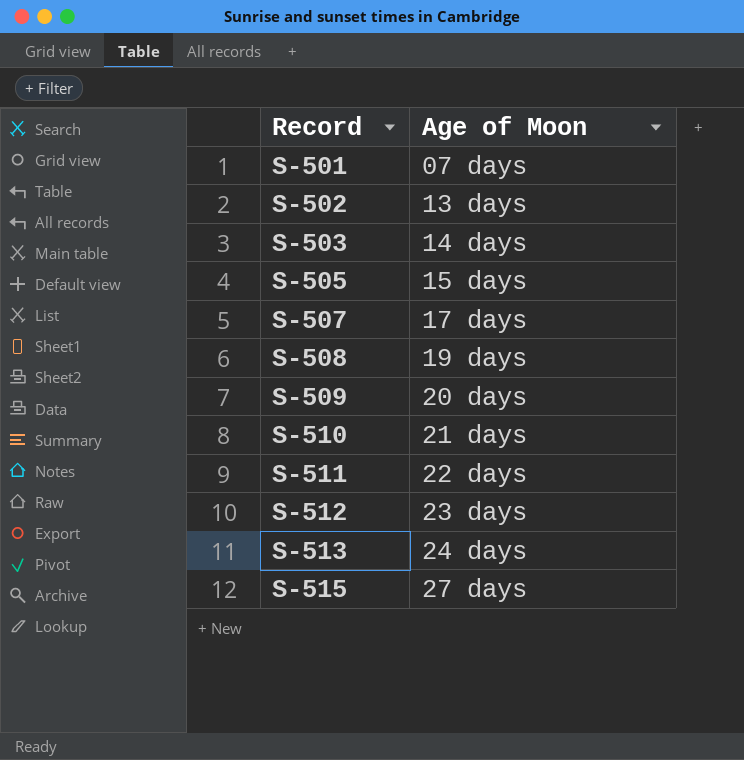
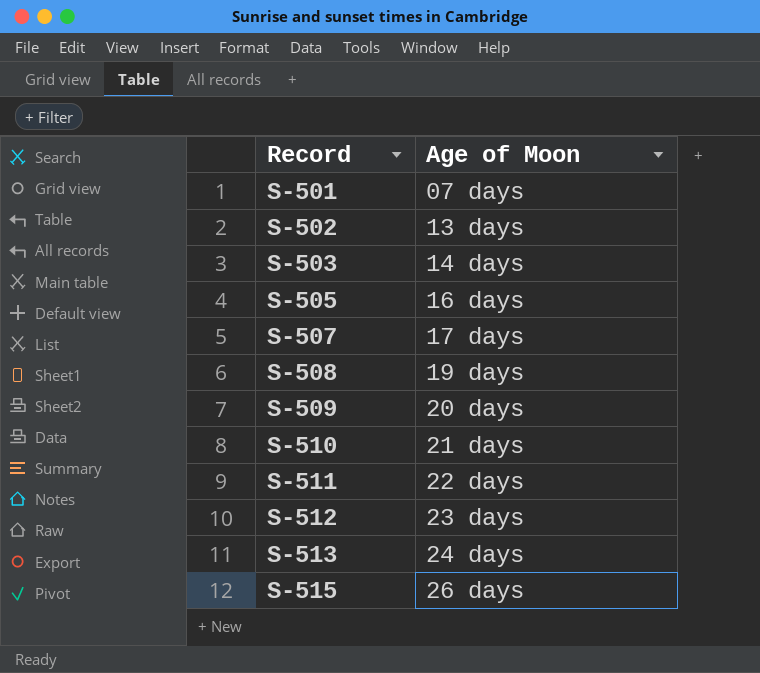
S-505 | Age of Moon: 15 days -> 16 days
S-515 | Age of Moon: 27 days -> 26 days

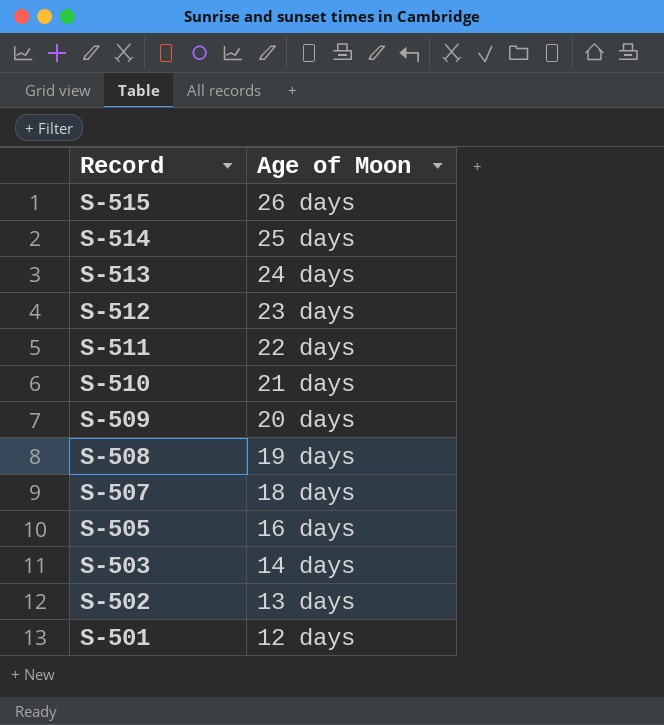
row order: Record ascending -> Record descending
row S-514: none -> 25 days
S-507 | Age of Moon: 17 days -> 18 days
S-501 | Age of Moon: 07 days -> 12 days

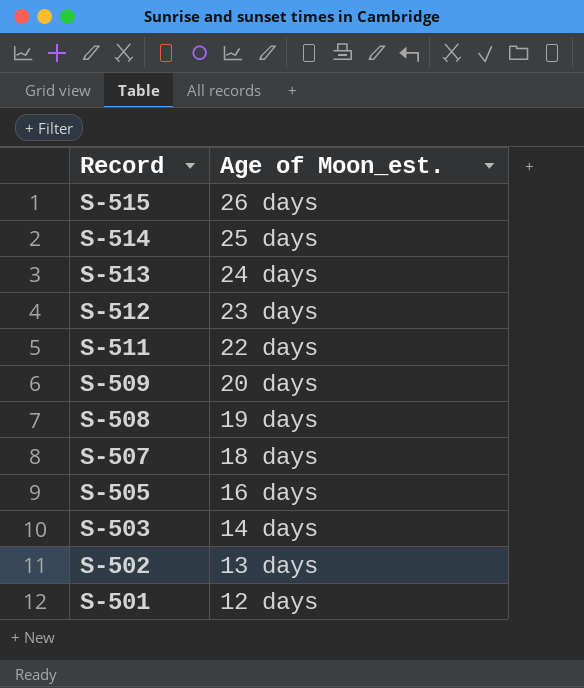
column name: Age of Moon -> Age of Moon_est.
row S-510: 21 days -> none

